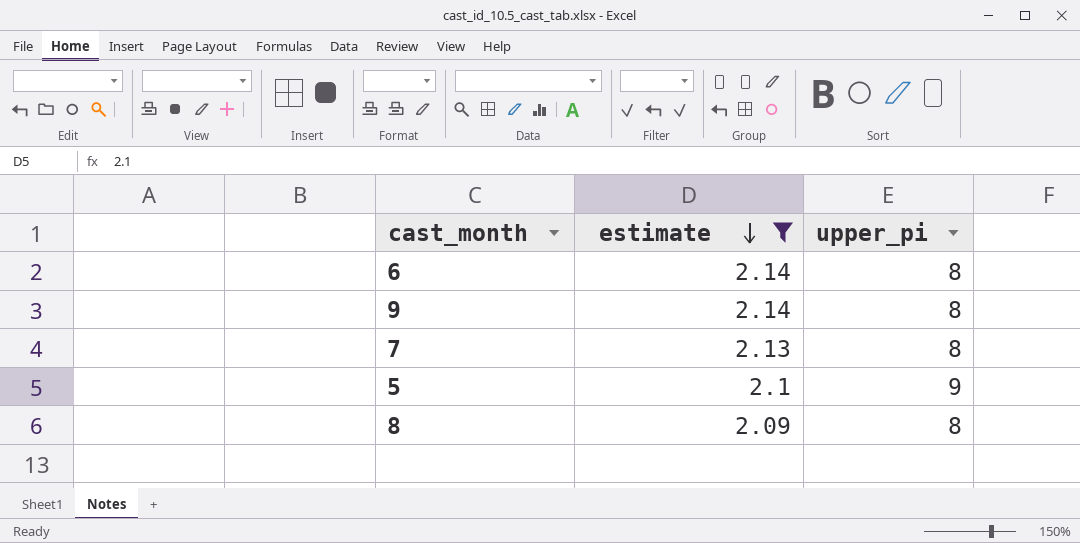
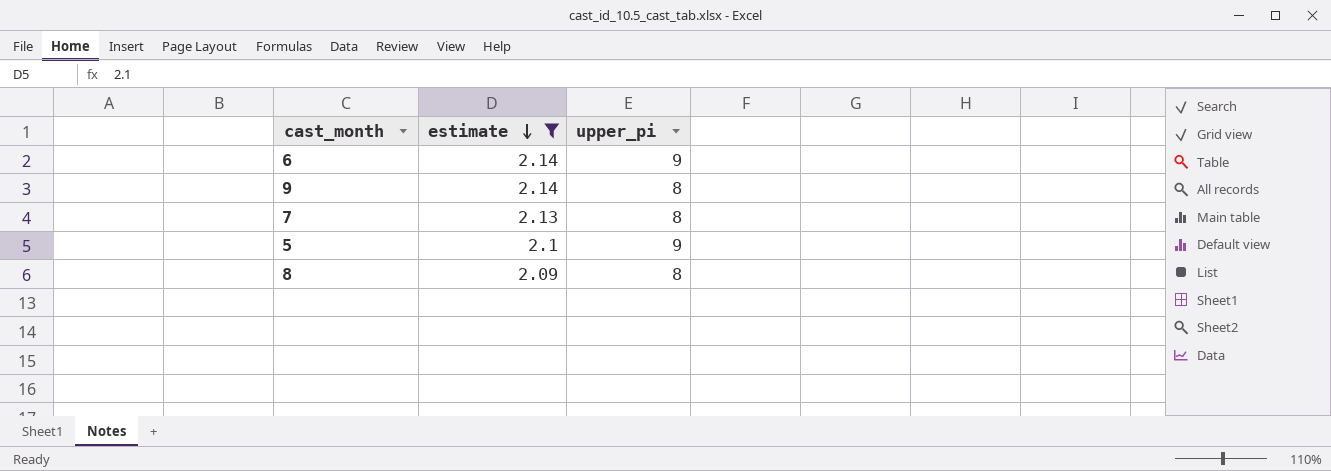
6 | upper_pi: 8 -> 9

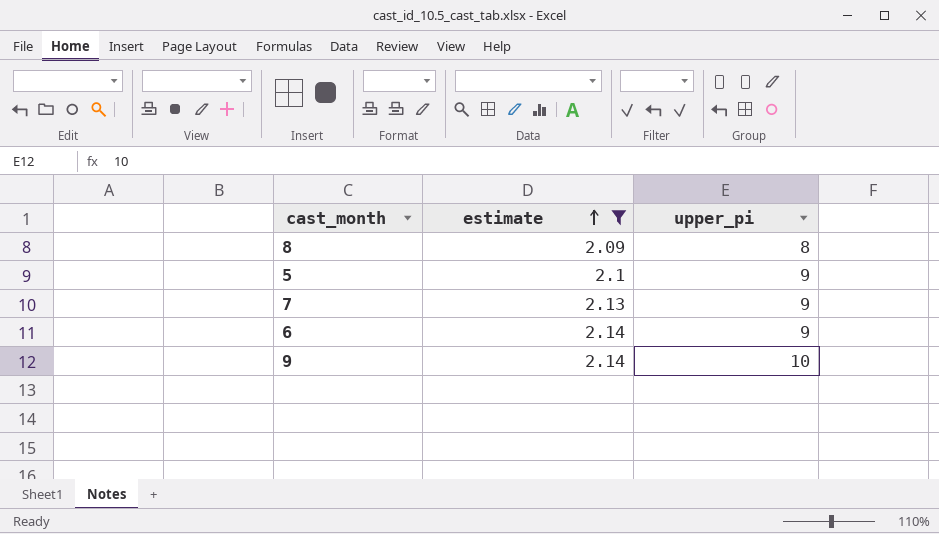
row order: estimate descending -> estimate ascending
7 | upper_pi: 8 -> 9
9 | upper_pi: 8 -> 10

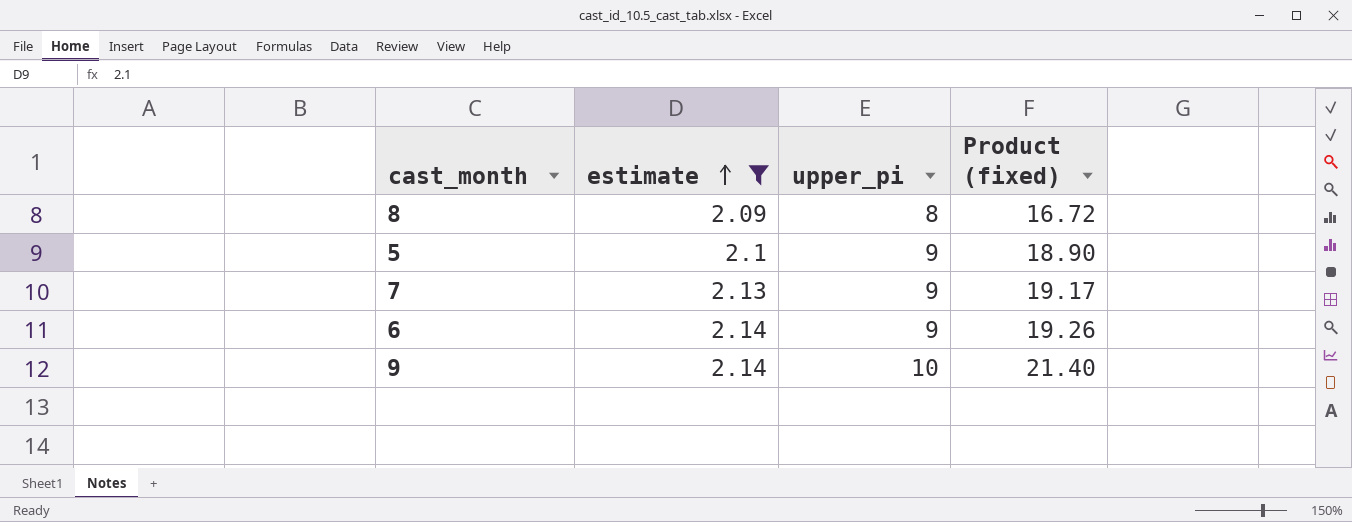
column Product (fixed) | formula: none -> [estimate] * [upper_pi]

